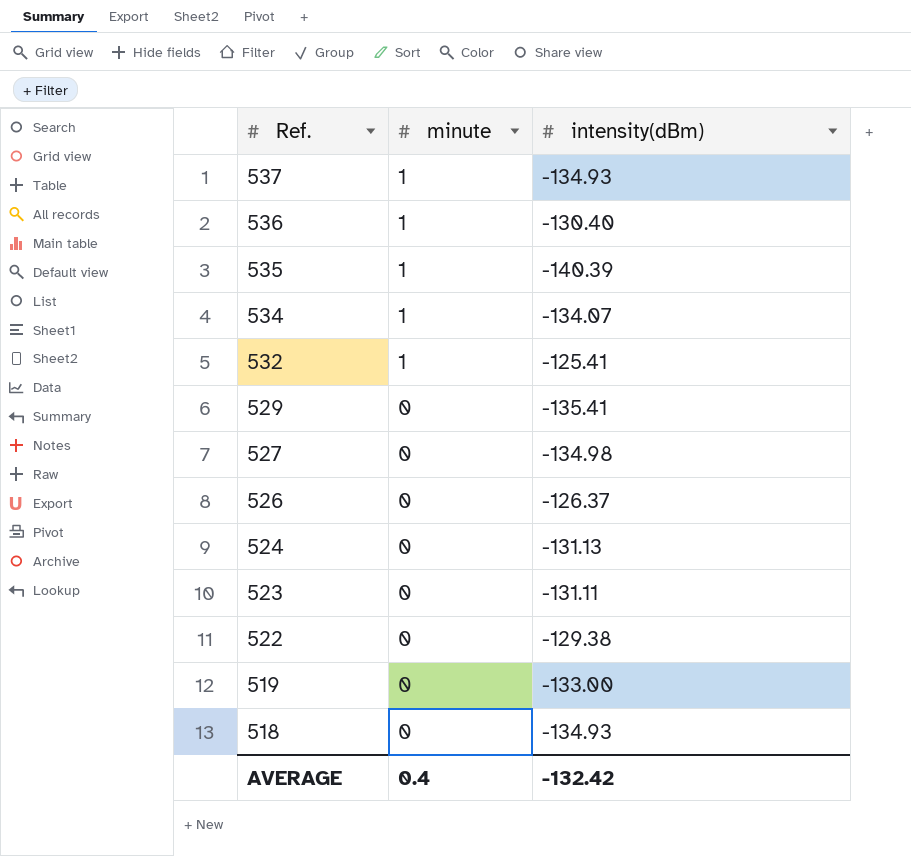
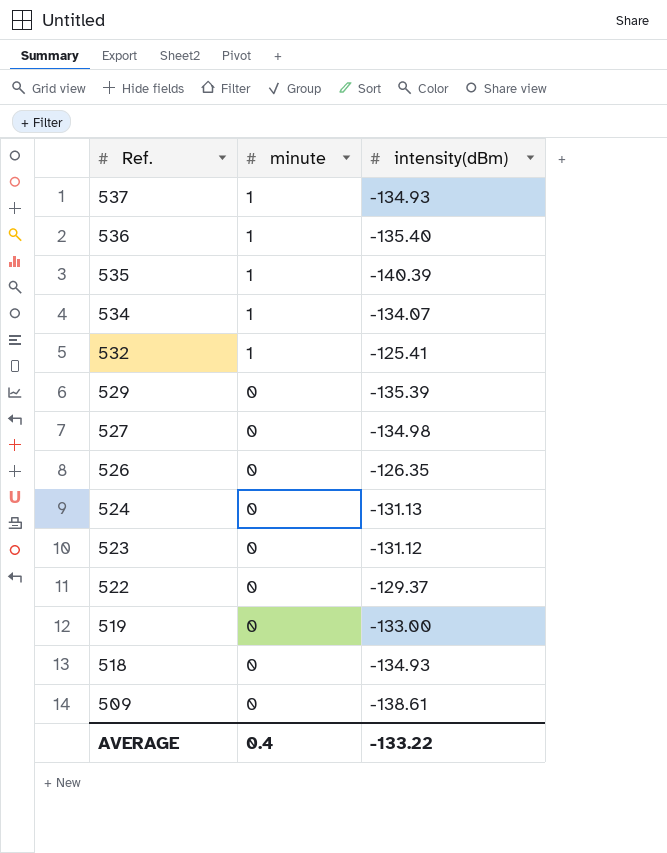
536 | intensity(dBm): -130.40 -> -135.40
529 | intensity(dBm): -135.41 -> -135.39
526 | intensity(dBm): -126.37 -> -126.35
523 | intensity(dBm): -131.11 -> -131.12
522 | intensity(dBm): -129.38 -> -129.37
row 509: none -> 0 | -138.61
AVERAGE | intensity(dBm): -132.42 -> -133.22

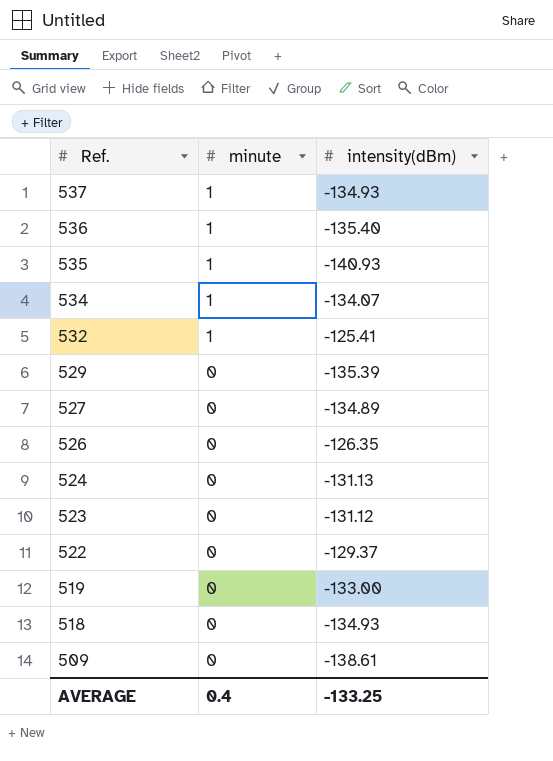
535 | intensity(dBm): -140.39 -> -140.93
527 | intensity(dBm): -134.98 -> -134.89
AVERAGE | intensity(dBm): -133.22 -> -133.25

